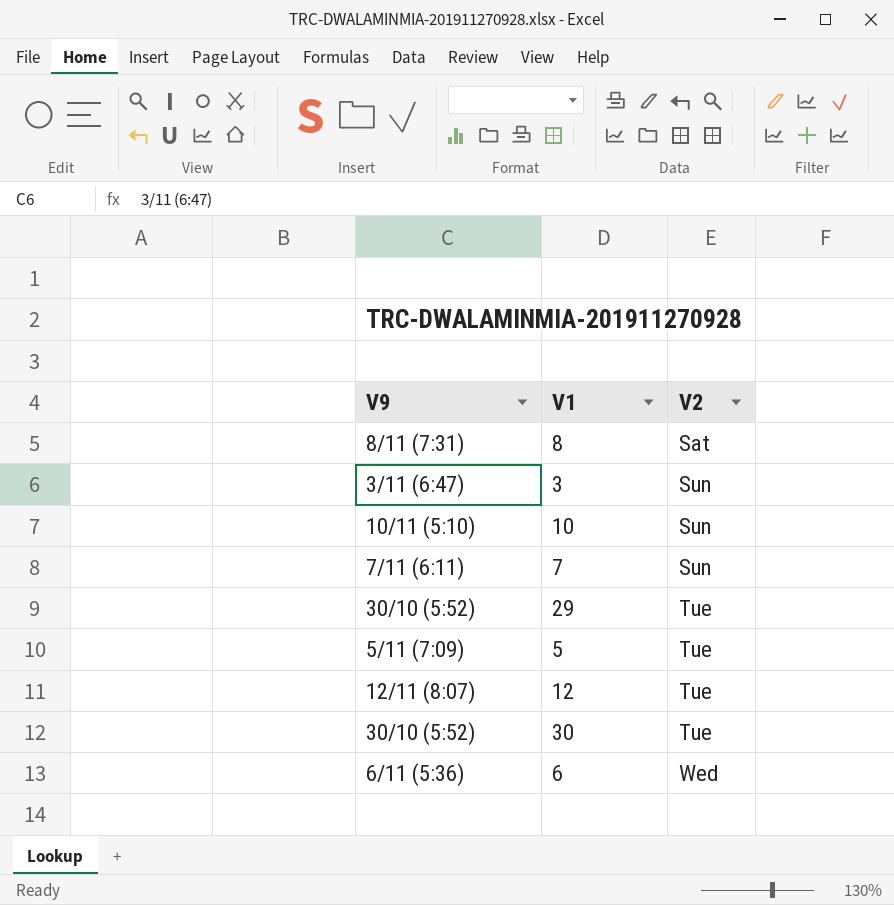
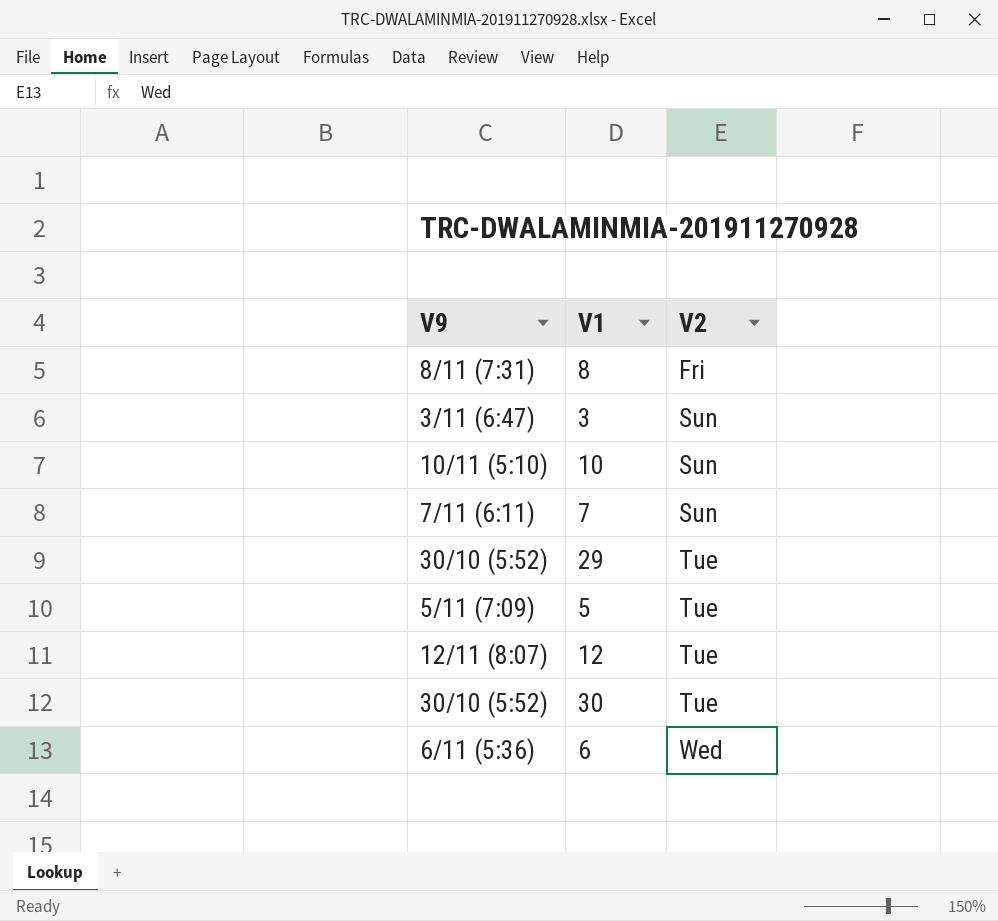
8 | V2: Sat -> Fri

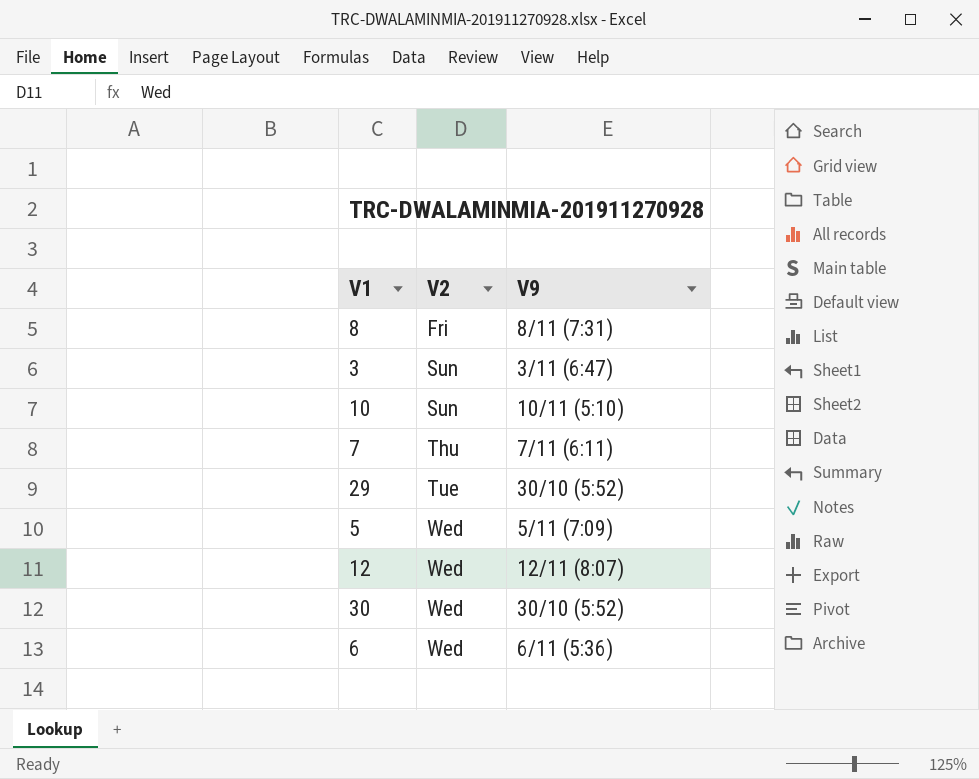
column V9 | position: 1 -> 3
7 | V2: Sun -> Thu
5 | V2: Tue -> Wed
12 | V2: Tue -> Wed
30 | V2: Tue -> Wed

